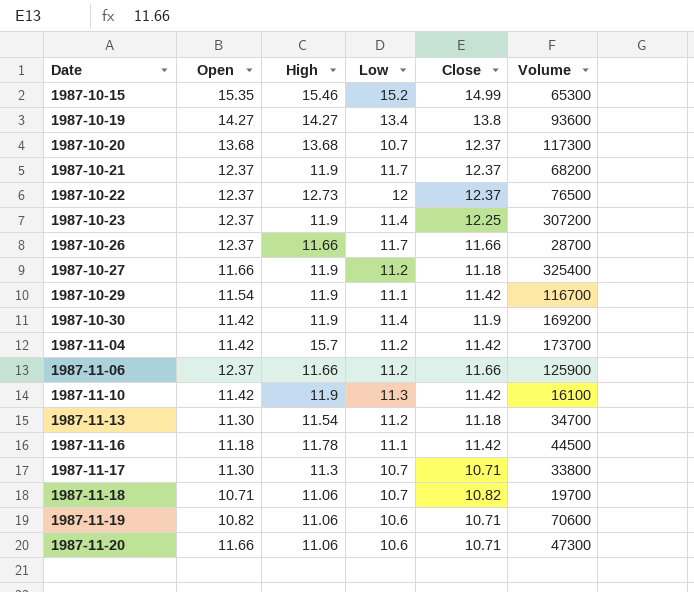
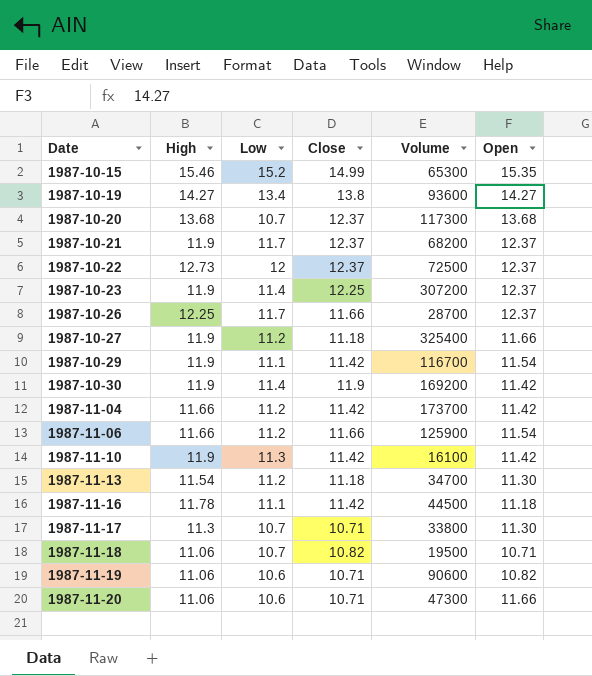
column Open | position: 2 -> 6
1987-10-22 | Volume: 76500 -> 72500
1987-10-26 | High: 11.66 -> 12.25
1987-11-04 | High: 15.7 -> 11.66
1987-11-06 | Open: 12.37 -> 11.54
1987-11-18 | Volume: 19700 -> 19500
1987-11-19 | Volume: 70600 -> 90600

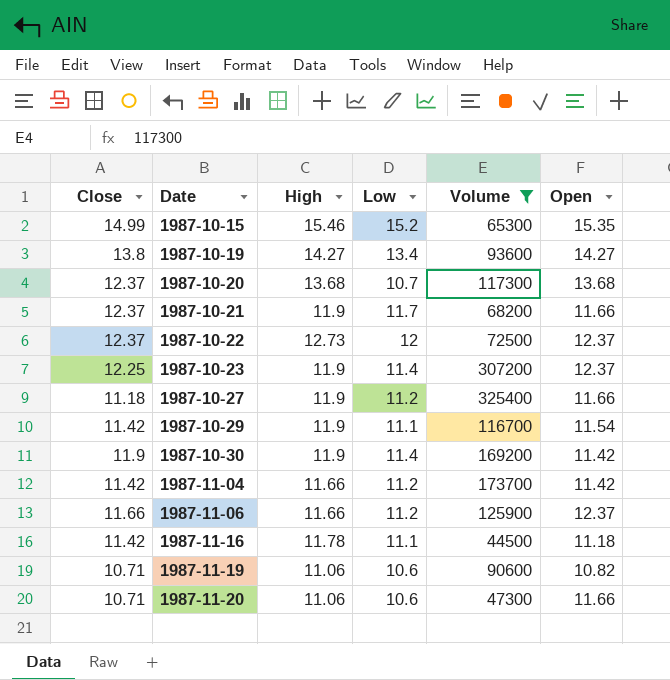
filter: none -> Volume >= 44500
column Close | position: 4 -> 1
1987-10-21 | Open: 12.37 -> 11.66
1987-11-06 | Open: 11.54 -> 12.37

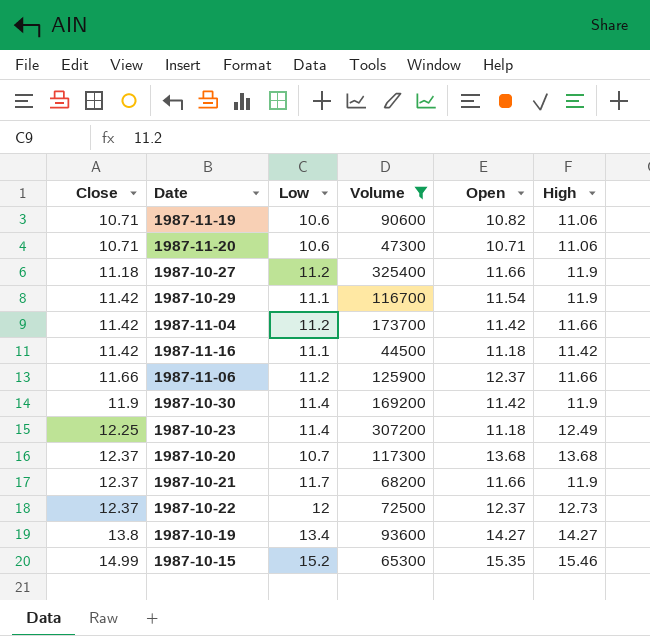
row order: Date ascending -> Close ascending
column High | position: 3 -> 6
1987-11-20 | Open: 11.66 -> 10.71
1987-11-16 | High: 11.78 -> 11.42
1987-10-23 | Open: 12.37 -> 11.18
1987-10-23 | High: 11.9 -> 12.49

